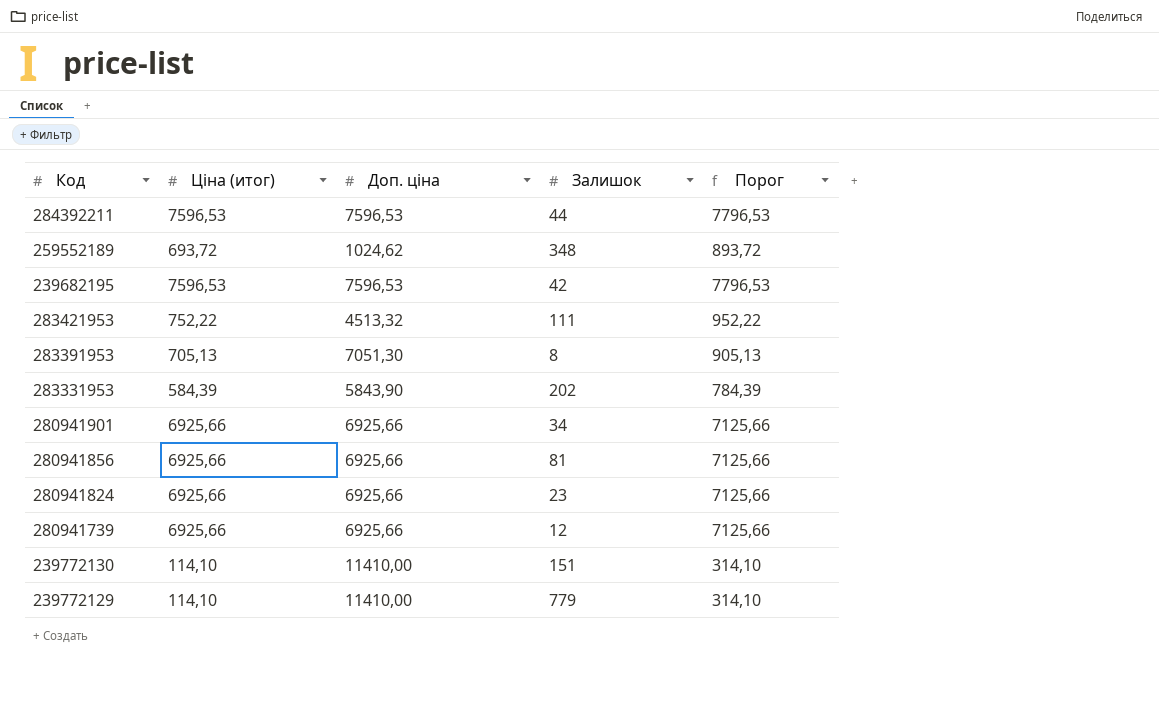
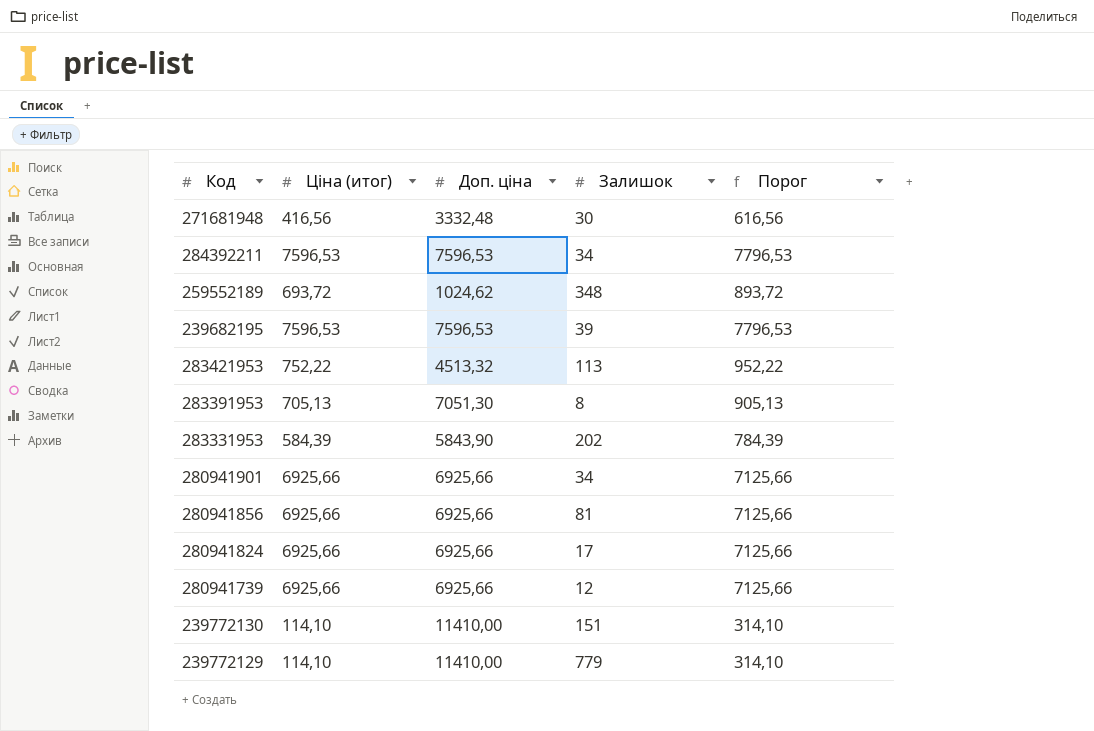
row 271681948: none -> 416,56 | 3332,48 | 30 | 616,56
284392211 | Залишок: 44 -> 34
239682195 | Залишок: 42 -> 39
283421953 | Залишок: 111 -> 113
280941824 | Залишок: 23 -> 17

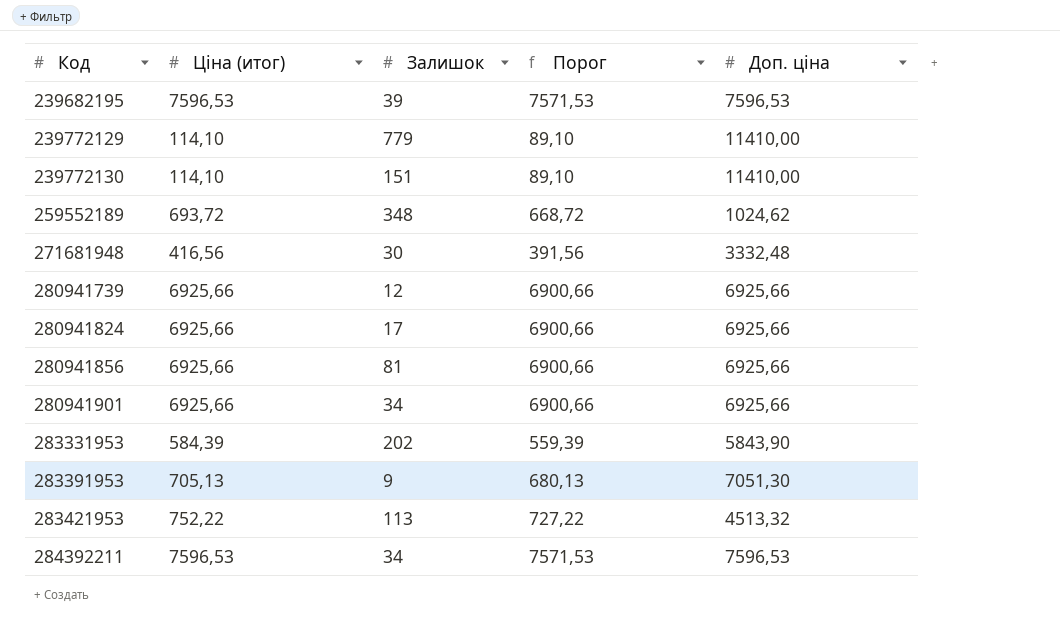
row order: none -> Код ascending
column Порог | formula: [Ціна (итог)] + 200 -> [Ціна (итог)] - 25
column Доп. ціна | position: 3 -> 5
283391953 | Залишок: 8 -> 9

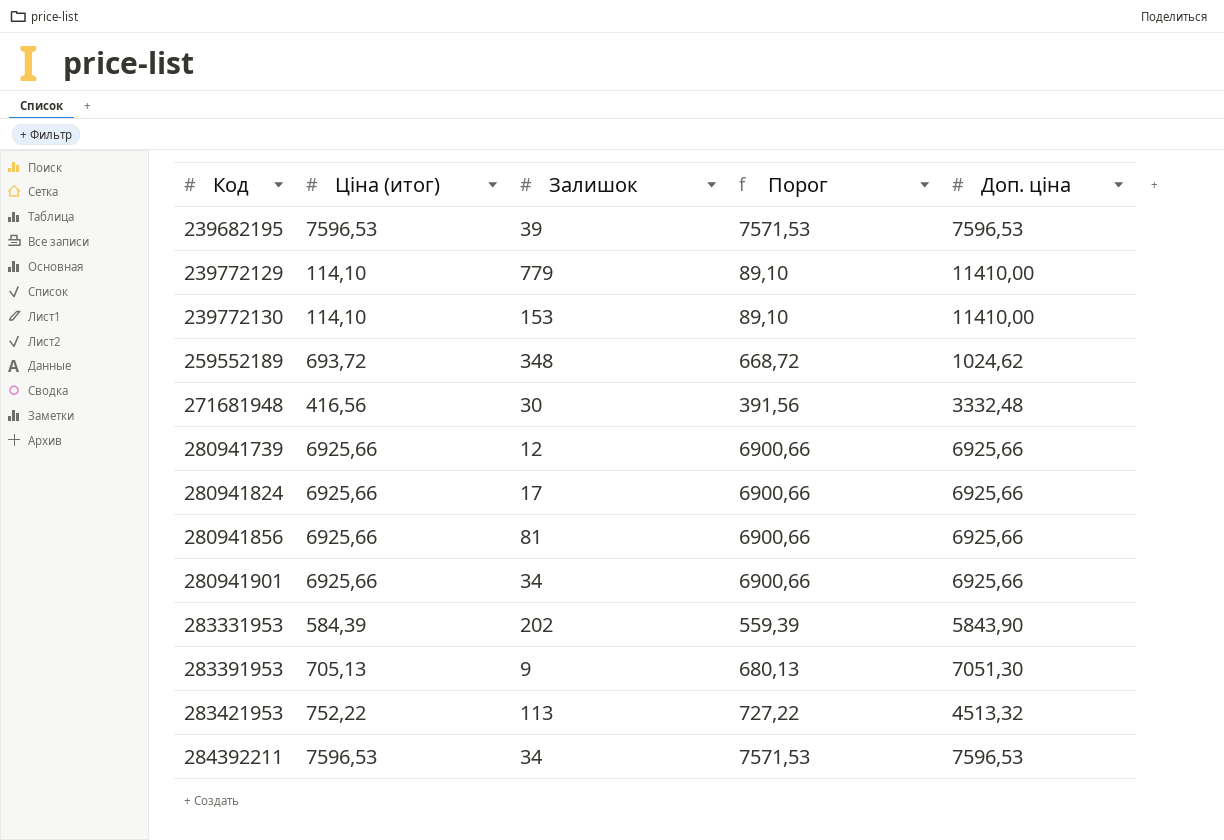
239772130 | Залишок: 151 -> 153

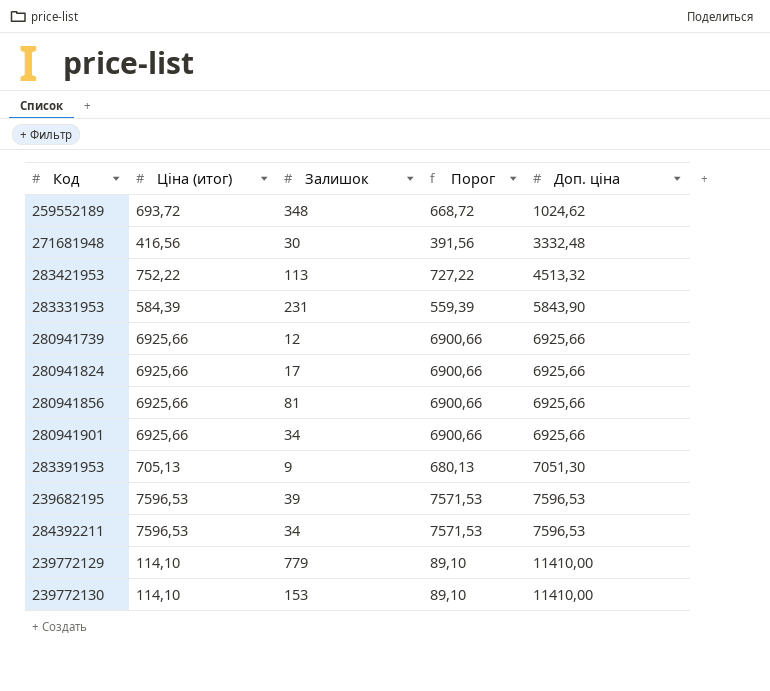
row order: Код ascending -> Доп. ціна ascending
283331953 | Залишок: 202 -> 231

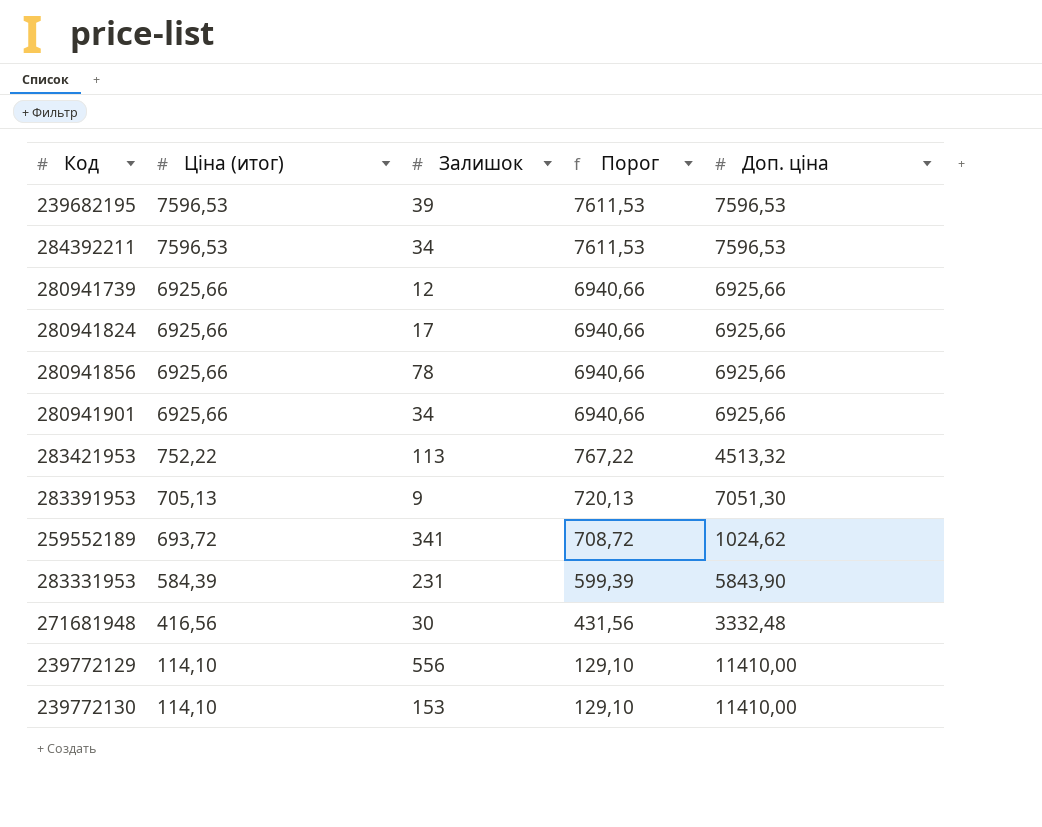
row order: Доп. ціна ascending -> Ціна (итог) descending
column Порог | formula: [Ціна (итог)] - 25 -> [Ціна (итог)] + 15
280941856 | Залишок: 81 -> 78
259552189 | Залишок: 348 -> 341
239772129 | Залишок: 779 -> 556

